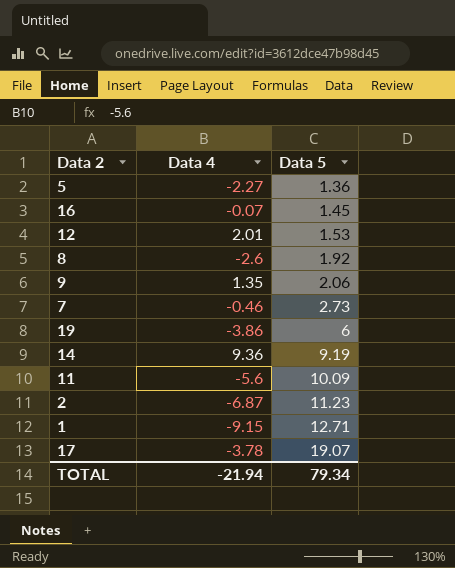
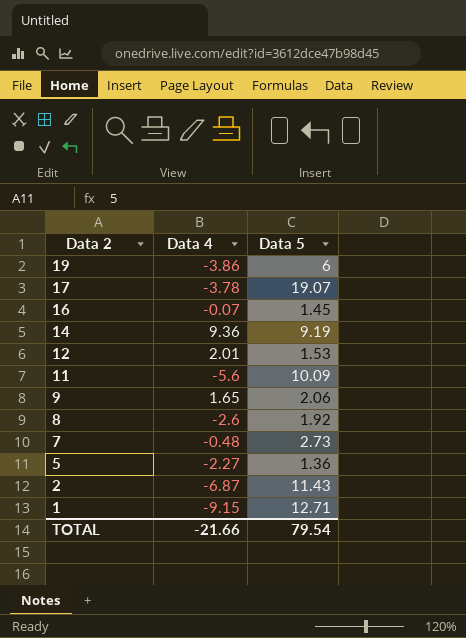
row order: Data 5 ascending -> Data 2 descending
9 | Data 4: 1.35 -> 1.65
7 | Data 4: -0.46 -> -0.48
2 | Data 5: 11.23 -> 11.43
TOTAL | Data 4: -21.94 -> -21.66
TOTAL | Data 5: 79.34 -> 79.54

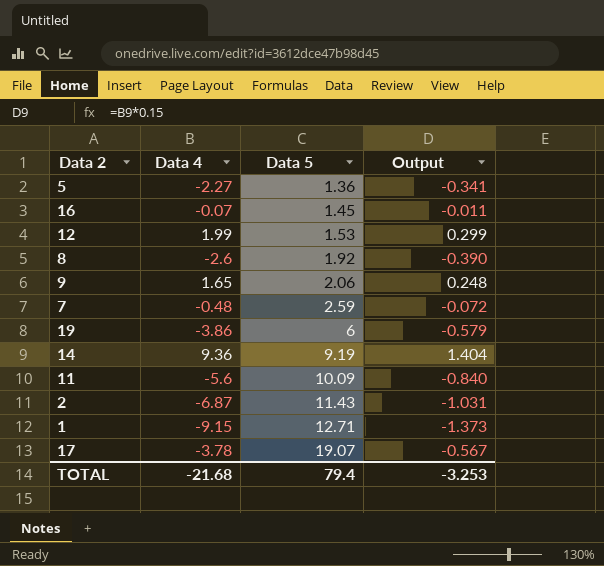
row order: Data 2 descending -> Data 5 ascending
column Output | formula: none -> [Data 4] * 0.15
12 | Data 4: 2.01 -> 1.99
7 | Data 5: 2.73 -> 2.59
TOTAL | Data 4: -21.66 -> -21.68
TOTAL | Data 5: 79.54 -> 79.4

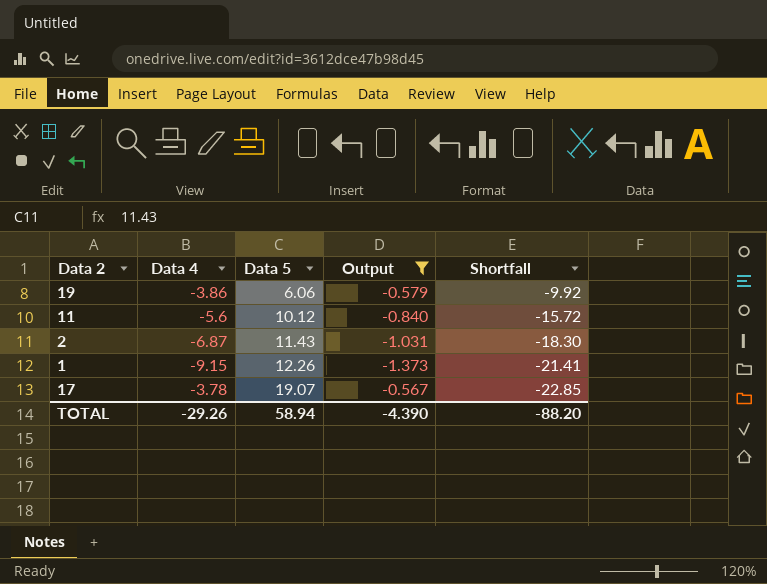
filter: none -> Output <= -0.567
column Shortfall | formula: none -> [Data 4] - [Data 5]
19 | Data 5: 6 -> 6.06
11 | Data 5: 10.09 -> 10.12
1 | Data 5: 12.71 -> 12.26
TOTAL | Data 4: -21.68 -> -29.26
TOTAL | Data 5: 79.4 -> 58.94
TOTAL | Output: -3.253 -> -4.390

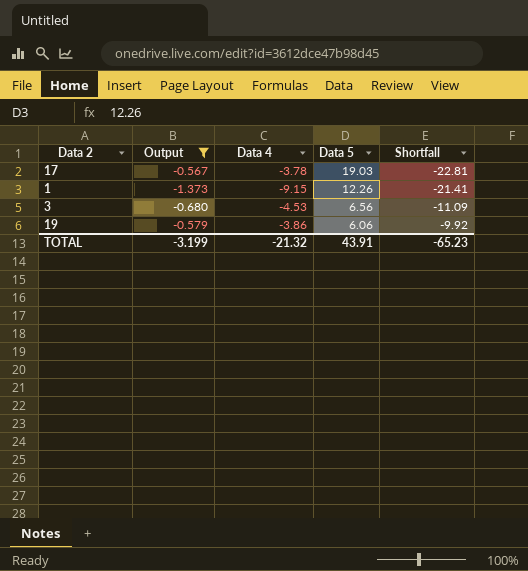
row order: Data 5 ascending -> Data 5 descending
column Output | position: 4 -> 2
row 11: -5.6 | 10.12 | -0.840 | -15.72 -> none
row 2: -6.87 | 11.43 | -1.031 | -18.30 -> none
17 | Data 5: 19.07 -> 19.03
17 | Shortfall: -22.85 -> -22.81
row 3: none -> -0.680 | -4.53 | 6.56 | -11.09
TOTAL | Output: -4.390 -> -3.199
TOTAL | Data 4: -29.26 -> -21.32
TOTAL | Data 5: 58.94 -> 43.91
TOTAL | Shortfall: -88.20 -> -65.23

